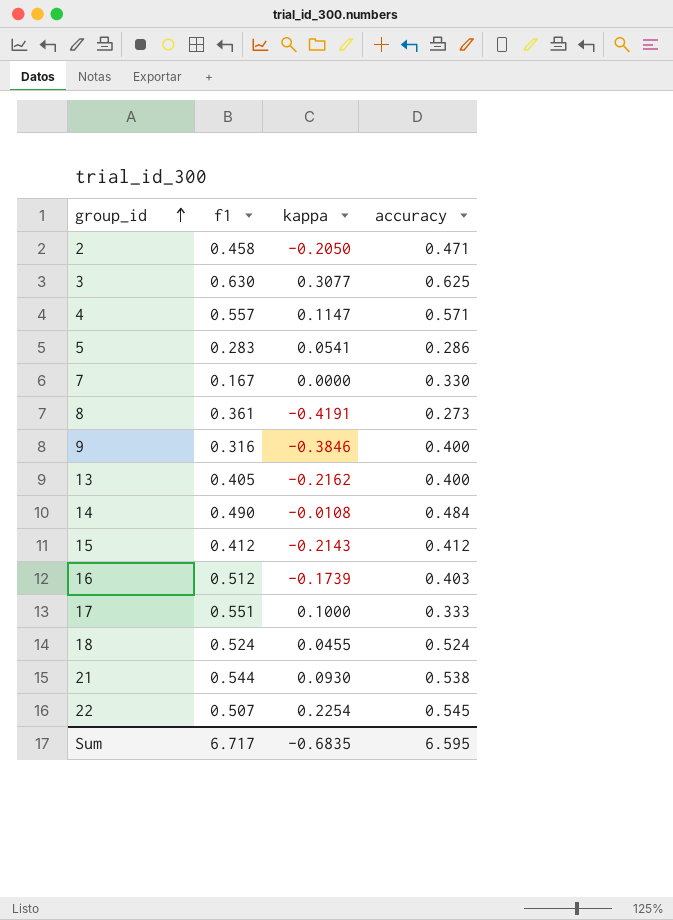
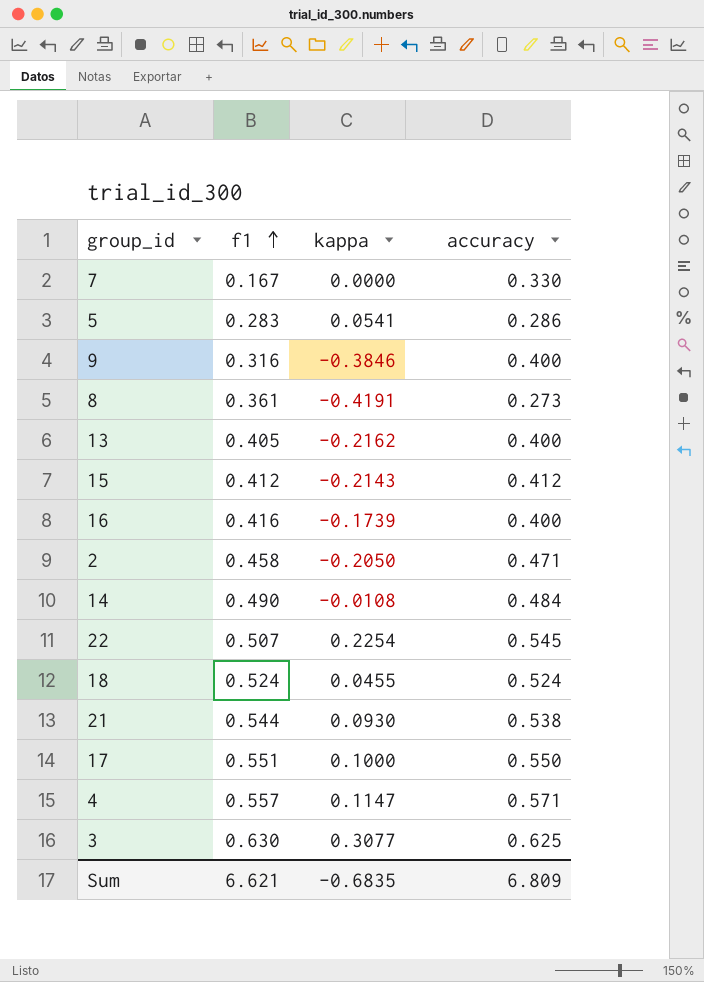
row order: group_id ascending -> f1 ascending
16 | f1: 0.512 -> 0.416
16 | accuracy: 0.403 -> 0.400
17 | accuracy: 0.333 -> 0.550
Sum | f1: 6.717 -> 6.621
Sum | accuracy: 6.595 -> 6.809

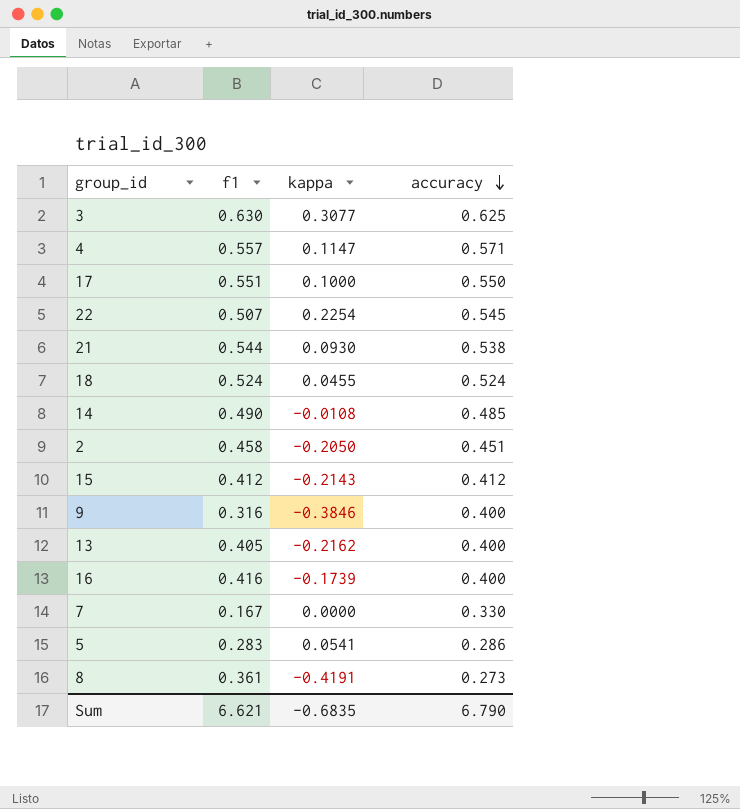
row order: f1 ascending -> accuracy descending
14 | accuracy: 0.484 -> 0.485
2 | accuracy: 0.471 -> 0.451
Sum | accuracy: 6.809 -> 6.790

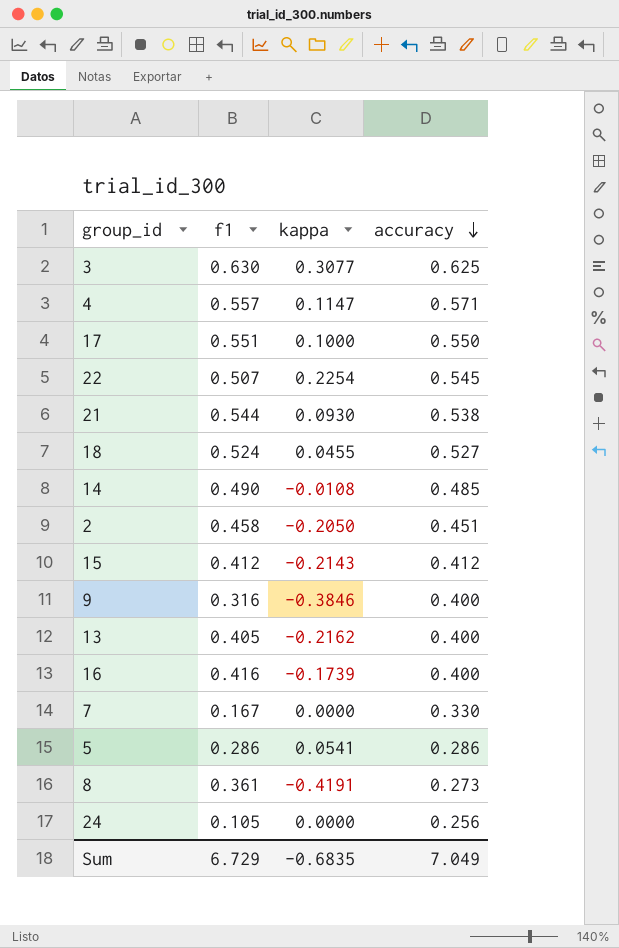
18 | accuracy: 0.524 -> 0.527
5 | f1: 0.283 -> 0.286
row 24: none -> 0.105 | 0.0000 | 0.256
Sum | f1: 6.621 -> 6.729
Sum | accuracy: 6.790 -> 7.049

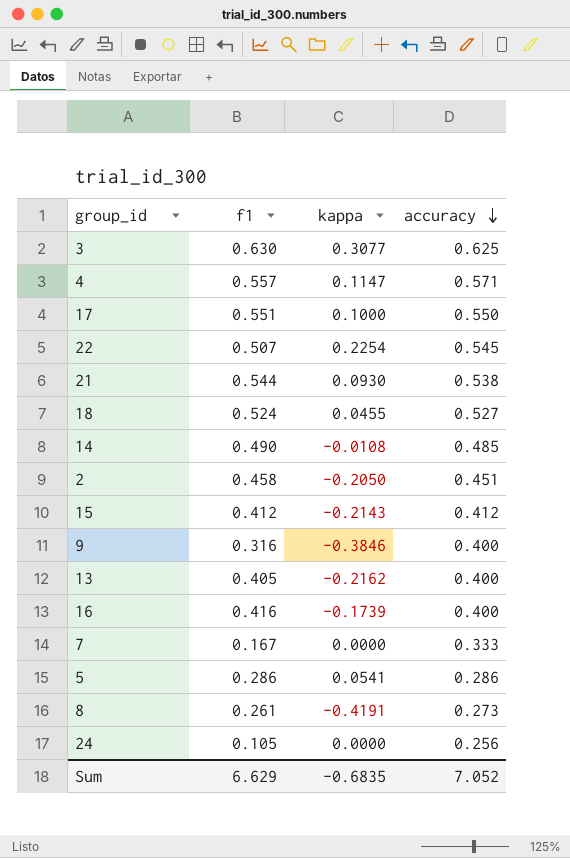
7 | accuracy: 0.330 -> 0.333
8 | f1: 0.361 -> 0.261
Sum | f1: 6.729 -> 6.629
Sum | accuracy: 7.049 -> 7.052

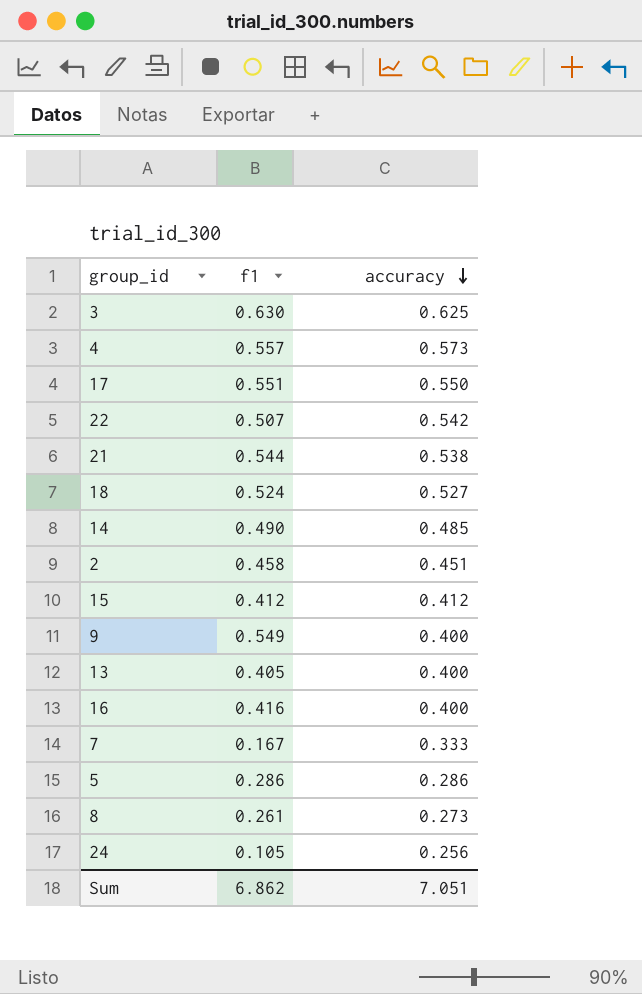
column kappa | position: 3 -> none
4 | accuracy: 0.571 -> 0.573
22 | accuracy: 0.545 -> 0.542
9 | f1: 0.316 -> 0.549
Sum | f1: 6.629 -> 6.862
Sum | accuracy: 7.052 -> 7.051

